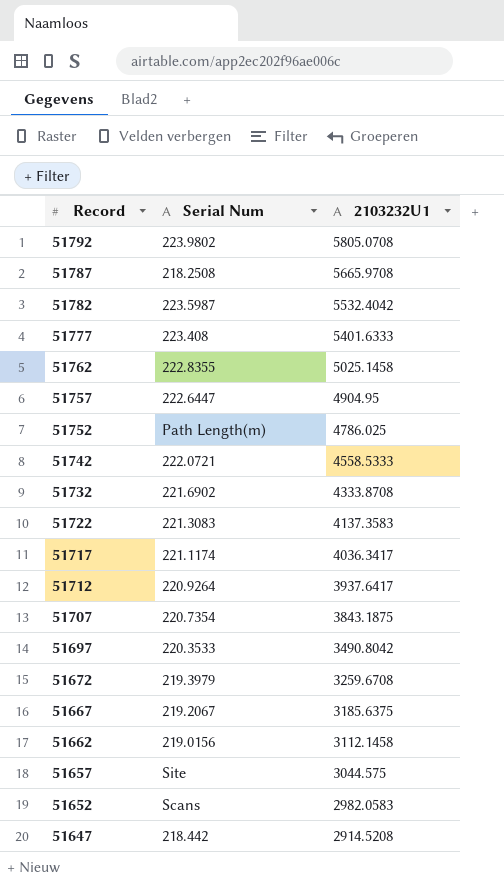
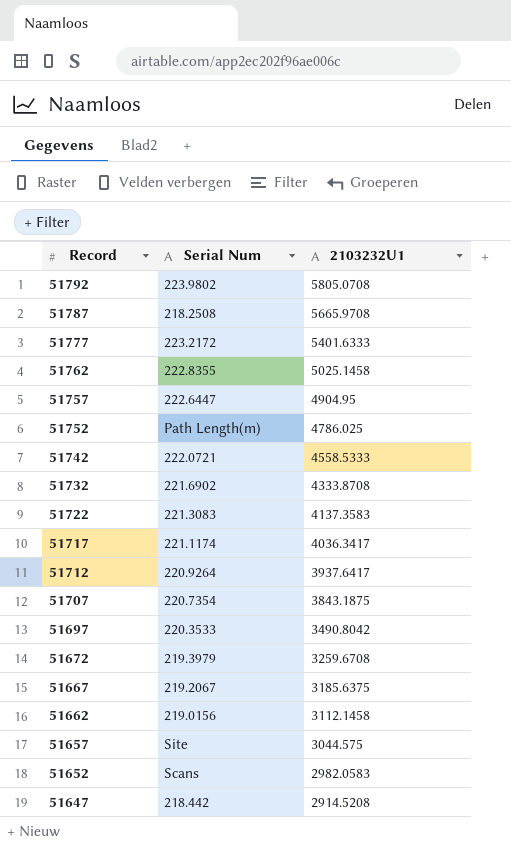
row 51782: 223.5987 | 5532.4042 -> none
51777 | Serial Num: 223.408 -> 223.2172

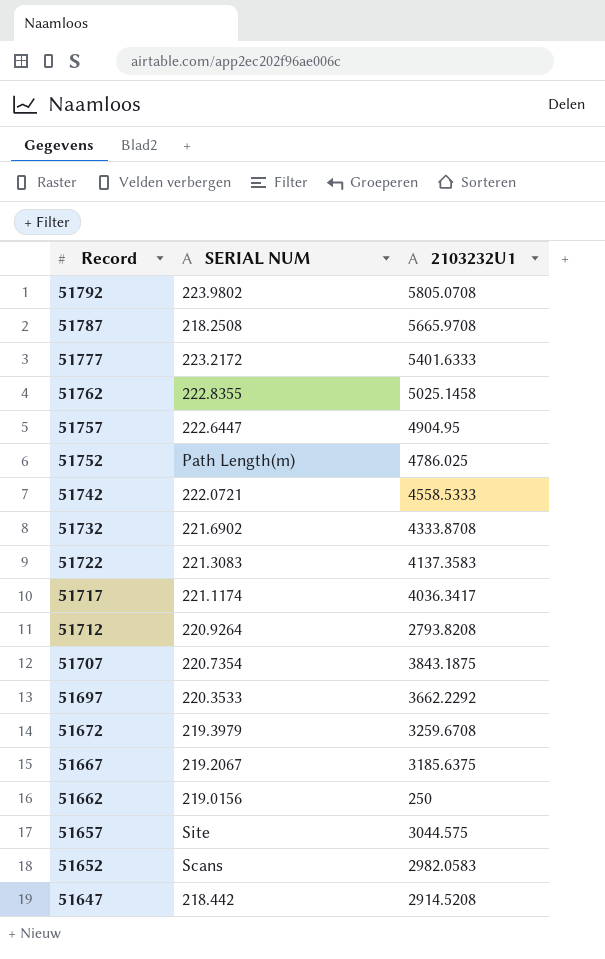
column name: Serial Num -> SERIAL NUM
51712 | 2103232U1: 3937.6417 -> 2793.8208
51697 | 2103232U1: 3490.8042 -> 3662.2292
51662 | 2103232U1: 3112.1458 -> 250

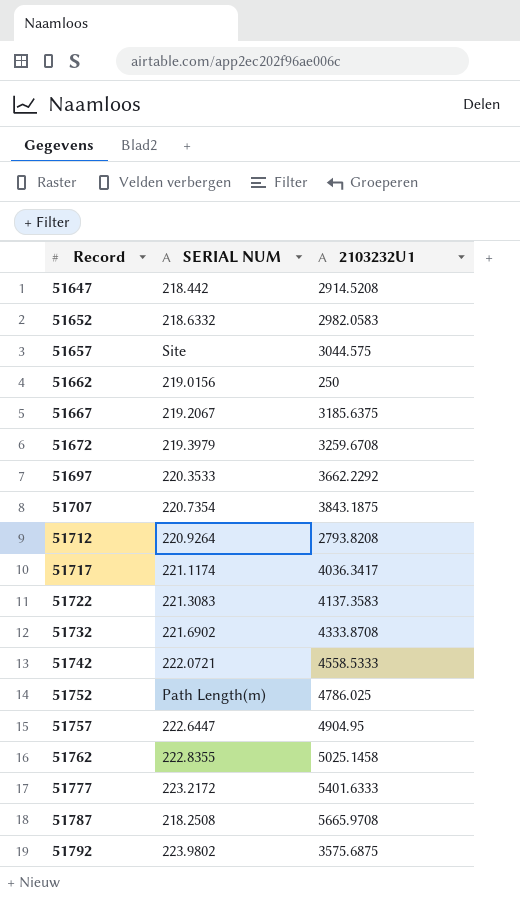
row order: Record descending -> Record ascending
51652 | SERIAL NUM: Scans -> 218.6332
51792 | 2103232U1: 5805.0708 -> 3575.6875

